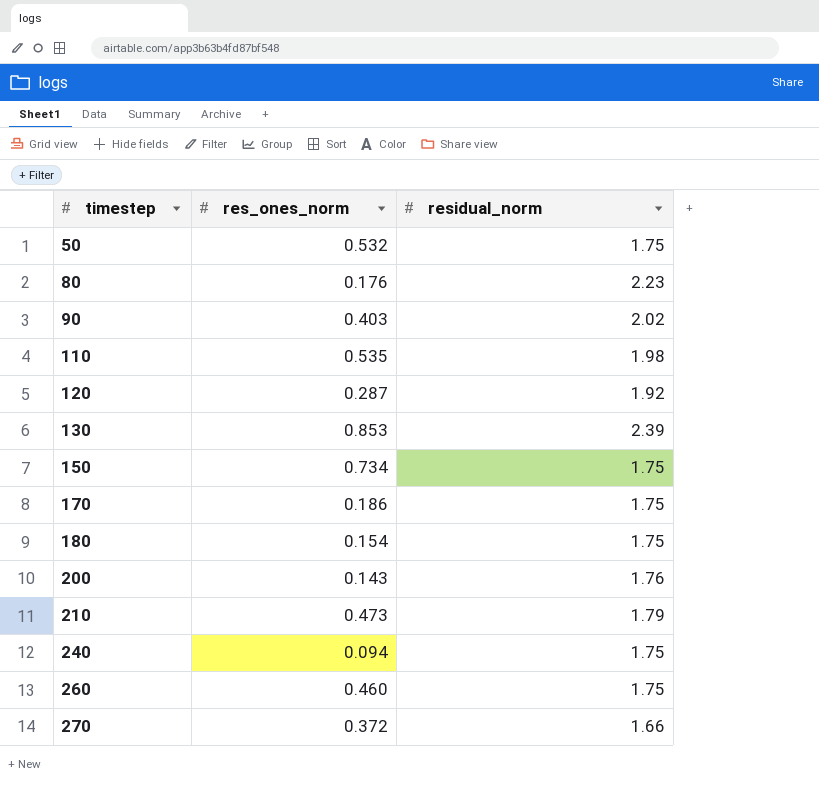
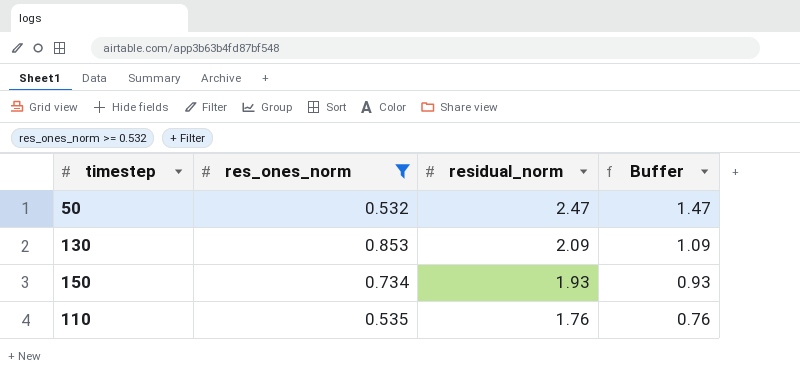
filter: none -> res_ones_norm >= 0.532
row order: timestep ascending -> residual_norm descending
column Buffer | formula: none -> [residual_norm] - 1
50 | residual_norm: 1.75 -> 2.47
130 | residual_norm: 2.39 -> 2.09
150 | residual_norm: 1.75 -> 1.93
110 | residual_norm: 1.98 -> 1.76

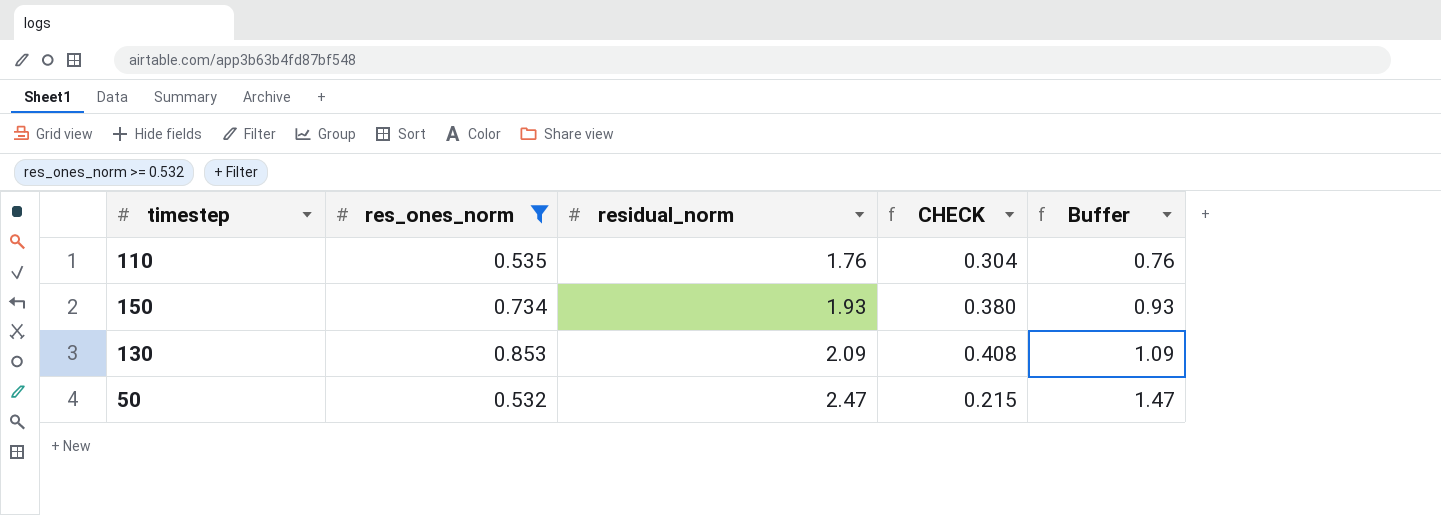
row order: residual_norm descending -> residual_norm ascending
column CHECK | formula: none -> [res_ones_norm] / [residual_norm]

